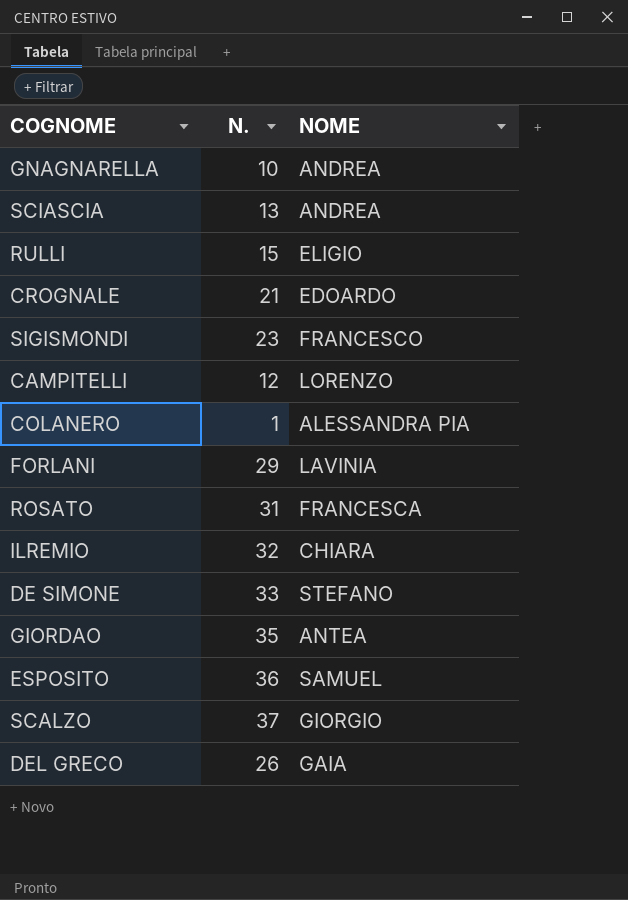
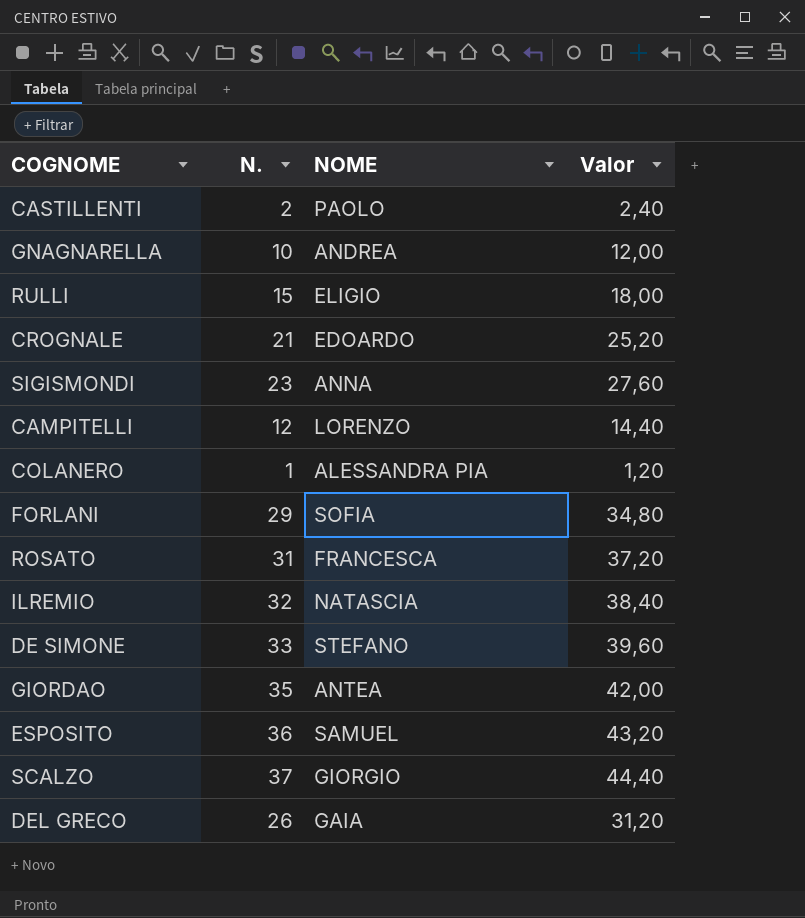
column Valor | formula: none -> [N.] * 1,2
row SCIASCIA: 13 | ANDREA -> none
row CASTILLENTI: none -> 2 | PAOLO | 2,40
SIGISMONDI | NOME: FRANCESCO -> ANNA
FORLANI | NOME: LAVINIA -> SOFIA
ILREMIO | NOME: CHIARA -> NATASCIA

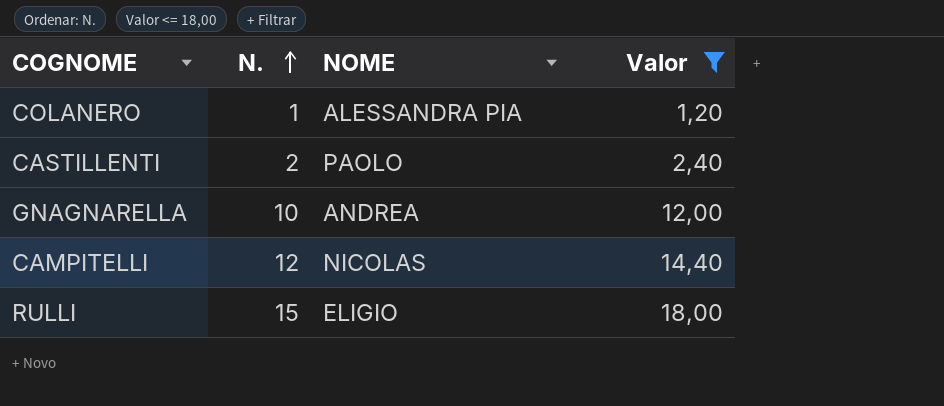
filter: none -> Valor <= 18,00
row order: none -> N. ascending
CAMPITELLI | NOME: LORENZO -> NICOLAS

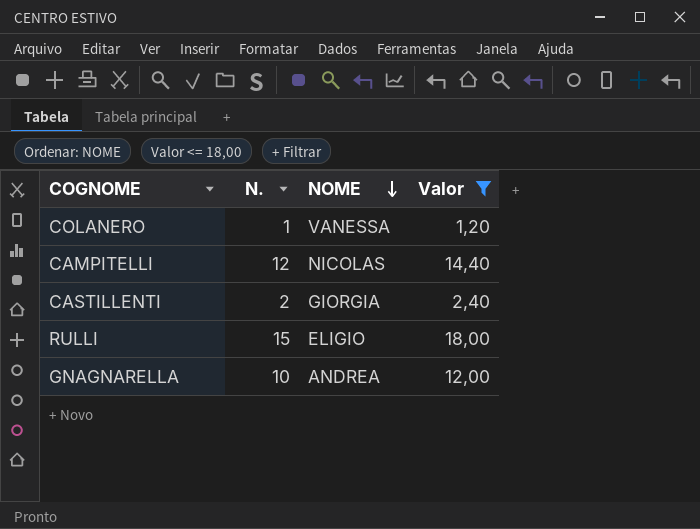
row order: N. ascending -> NOME descending
COLANERO | NOME: ALESSANDRA PIA -> VANESSA
CASTILLENTI | NOME: PAOLO -> GIORGIA

